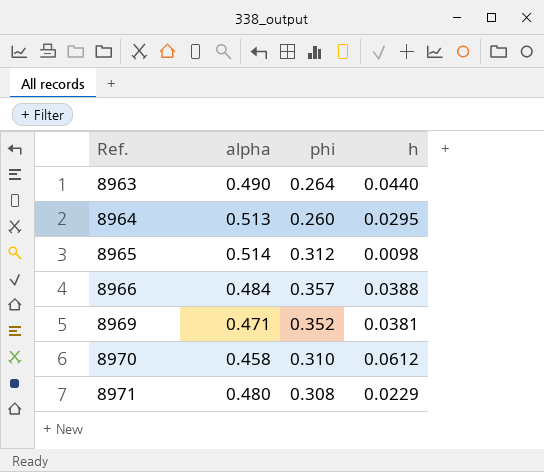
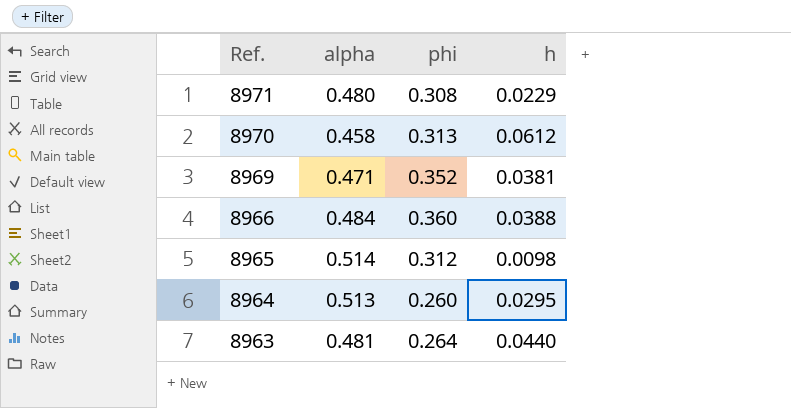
row order: Ref. ascending -> Ref. descending
8970 | phi: 0.310 -> 0.313
8966 | phi: 0.357 -> 0.360
8963 | alpha: 0.490 -> 0.481

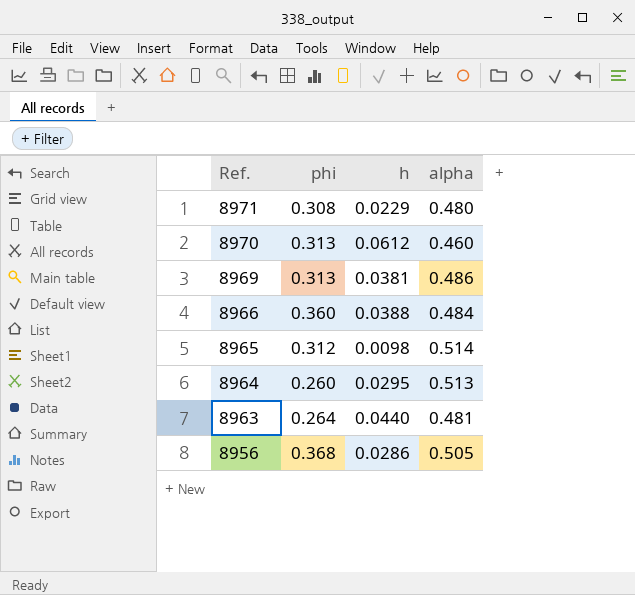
column alpha | position: 2 -> 4
8970 | alpha: 0.458 -> 0.460
8969 | phi: 0.352 -> 0.313
8969 | alpha: 0.471 -> 0.486
row 8956: none -> 0.368 | 0.0286 | 0.505

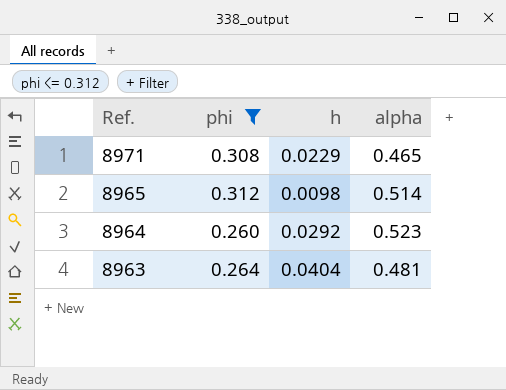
filter: none -> phi <= 0.312
8971 | alpha: 0.480 -> 0.465
8964 | h: 0.0295 -> 0.0292
8964 | alpha: 0.513 -> 0.523
8963 | h: 0.0440 -> 0.0404

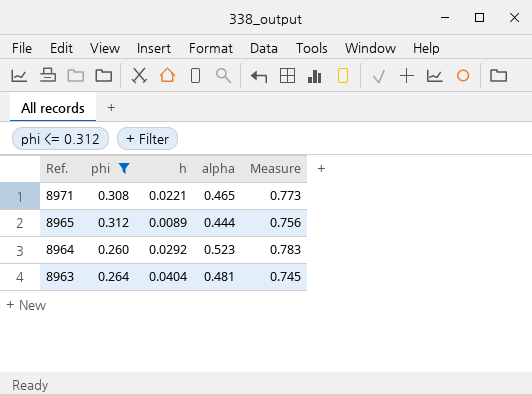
column Measure | formula: none -> [phi] + [alpha]
8971 | h: 0.0229 -> 0.0221
8965 | h: 0.0098 -> 0.0089
8965 | alpha: 0.514 -> 0.444

